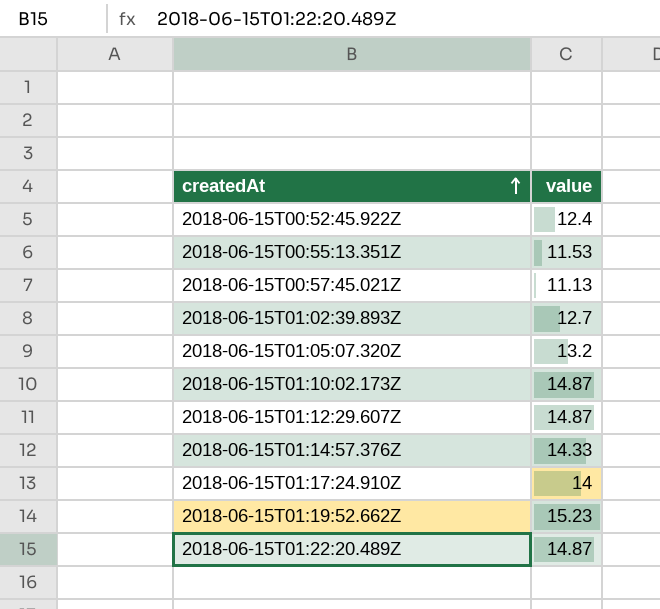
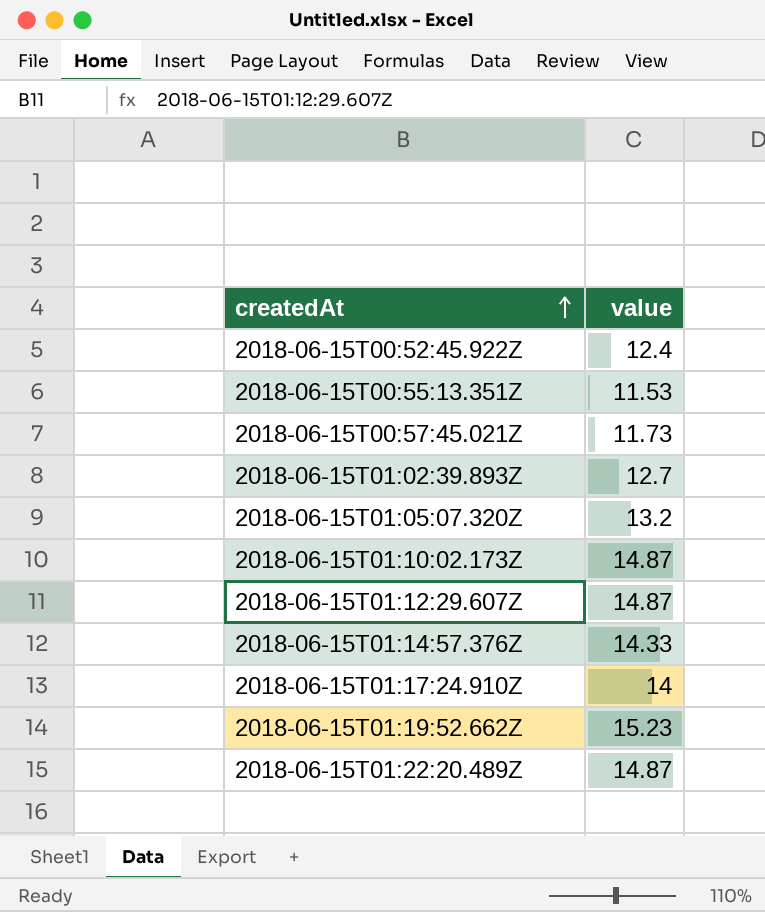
2018-06-15T00:57:45.021Z | value: 11.13 -> 11.73

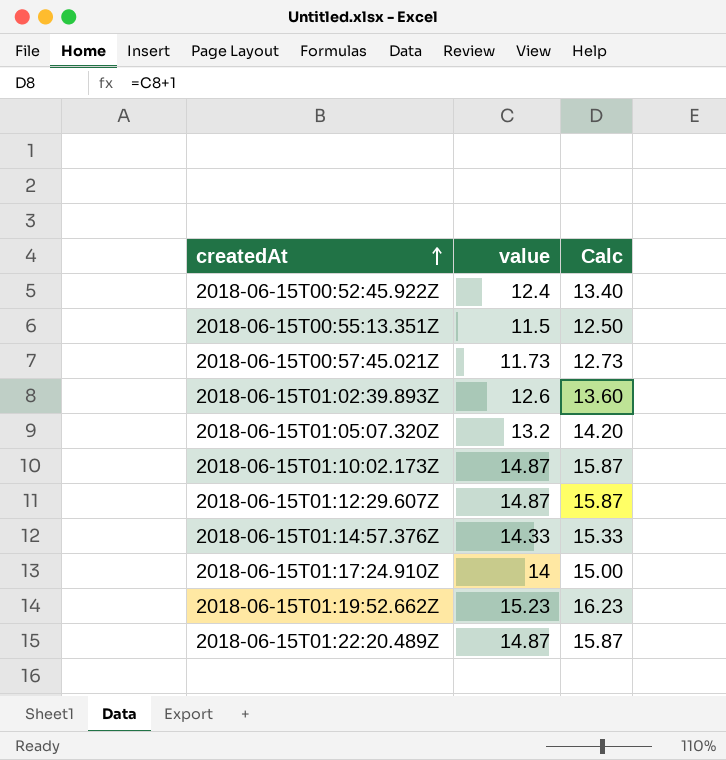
column Calc | formula: none -> [value] + 1
2018-06-15T00:55:13.351Z | value: 11.53 -> 11.5
2018-06-15T01:02:39.893Z | value: 12.7 -> 12.6

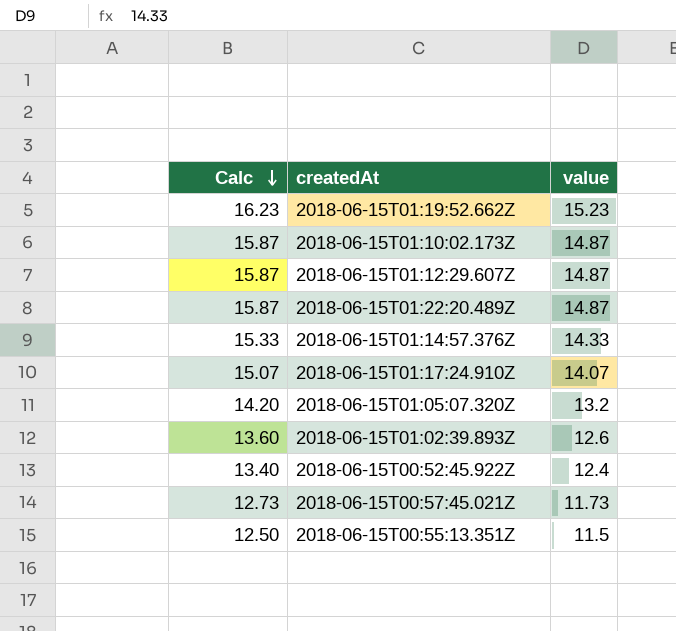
row order: createdAt ascending -> Calc descending
column Calc | position: 3 -> 1
2018-06-15T01:17:24.910Z | Calc: 15.00 -> 15.07
2018-06-15T01:17:24.910Z | value: 14 -> 14.07

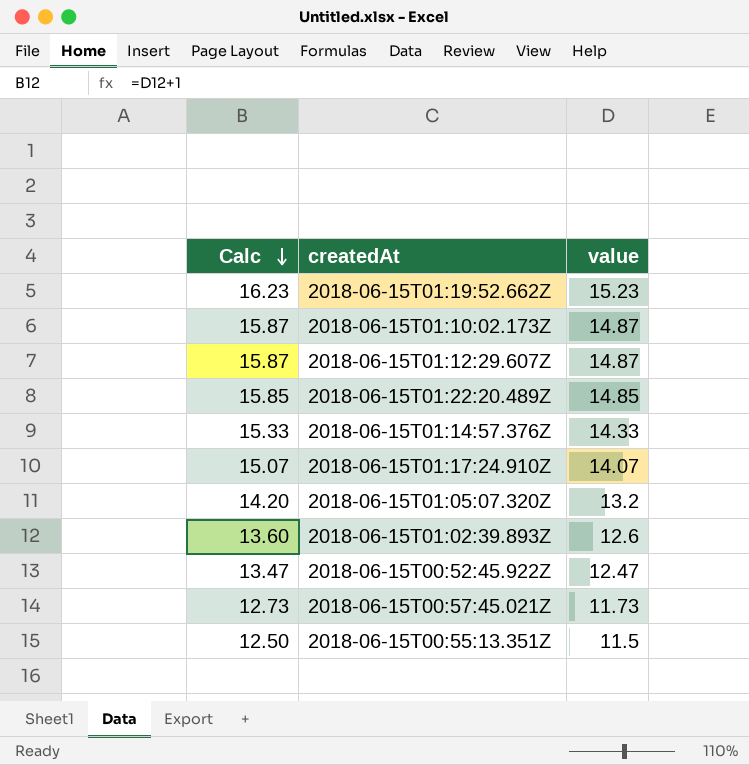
2018-06-15T01:22:20.489Z | Calc: 15.87 -> 15.85
2018-06-15T01:22:20.489Z | value: 14.87 -> 14.85
2018-06-15T00:52:45.922Z | Calc: 13.40 -> 13.47
2018-06-15T00:52:45.922Z | value: 12.4 -> 12.47

